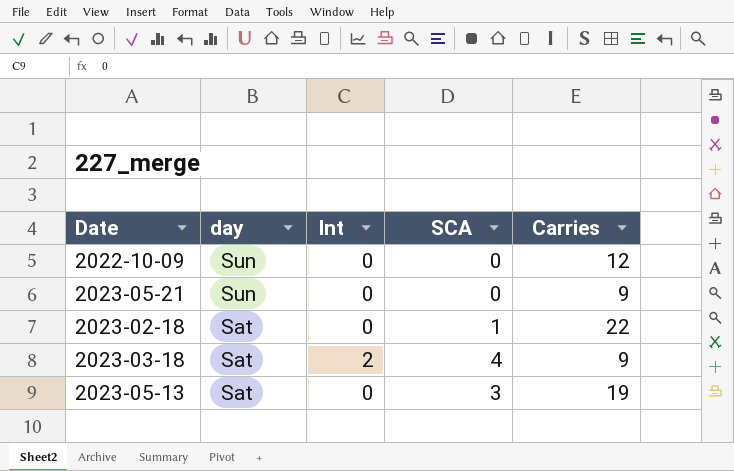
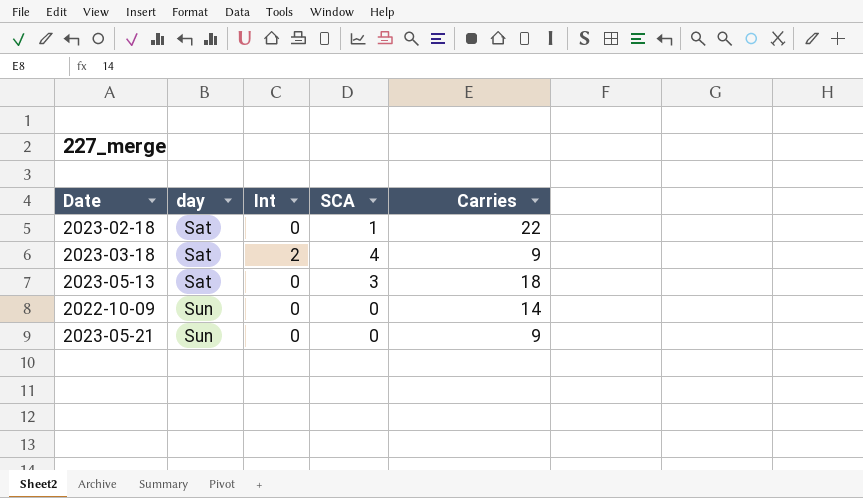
row order: day descending -> day ascending
2023-05-13 | Carries: 19 -> 18
2022-10-09 | Carries: 12 -> 14

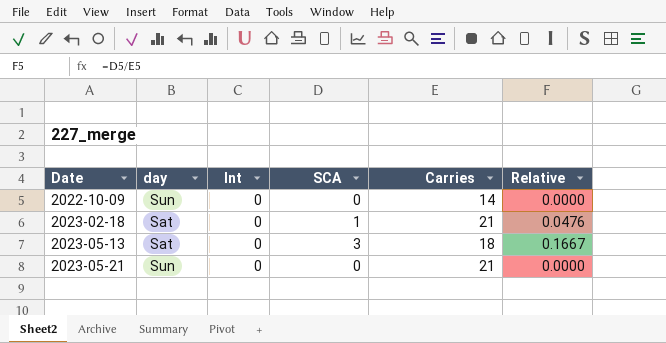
row order: day ascending -> Date ascending
column Relative | formula: none -> [SCA] / [Carries]
row 2023-03-18: Sat | 2 | 4 | 9 -> none
2023-02-18 | Carries: 22 -> 21
2023-05-21 | Carries: 9 -> 21

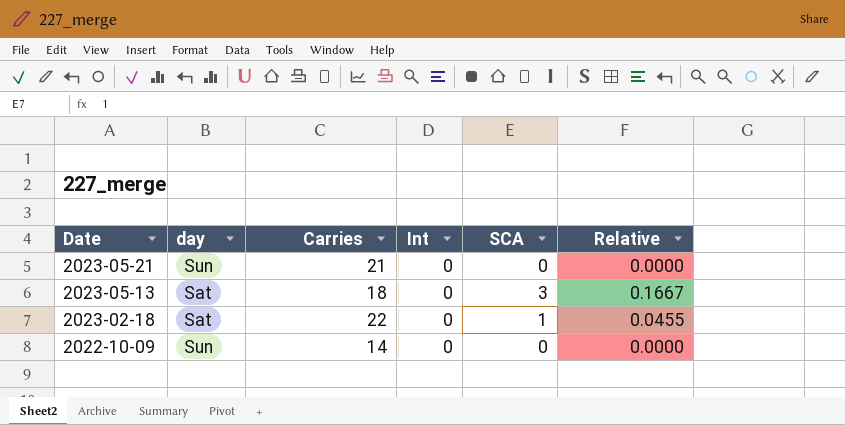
row order: Date ascending -> Date descending
column Carries | position: 5 -> 3
2023-02-18 | Carries: 21 -> 22
2023-02-18 | Relative: 0.0476 -> 0.0455

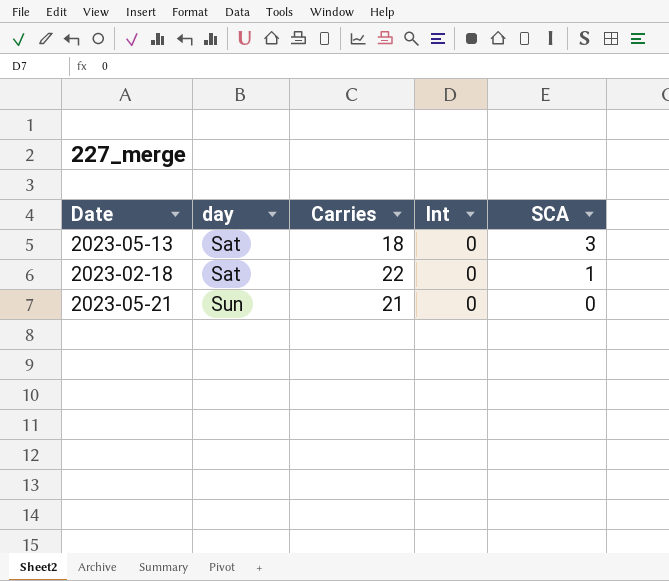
row order: Date descending -> day ascending
column Relative | formula: [SCA] / [Carries] -> none
row 2022-10-09: Sun | 14 | 0 | 0 | 0.0000 -> none

